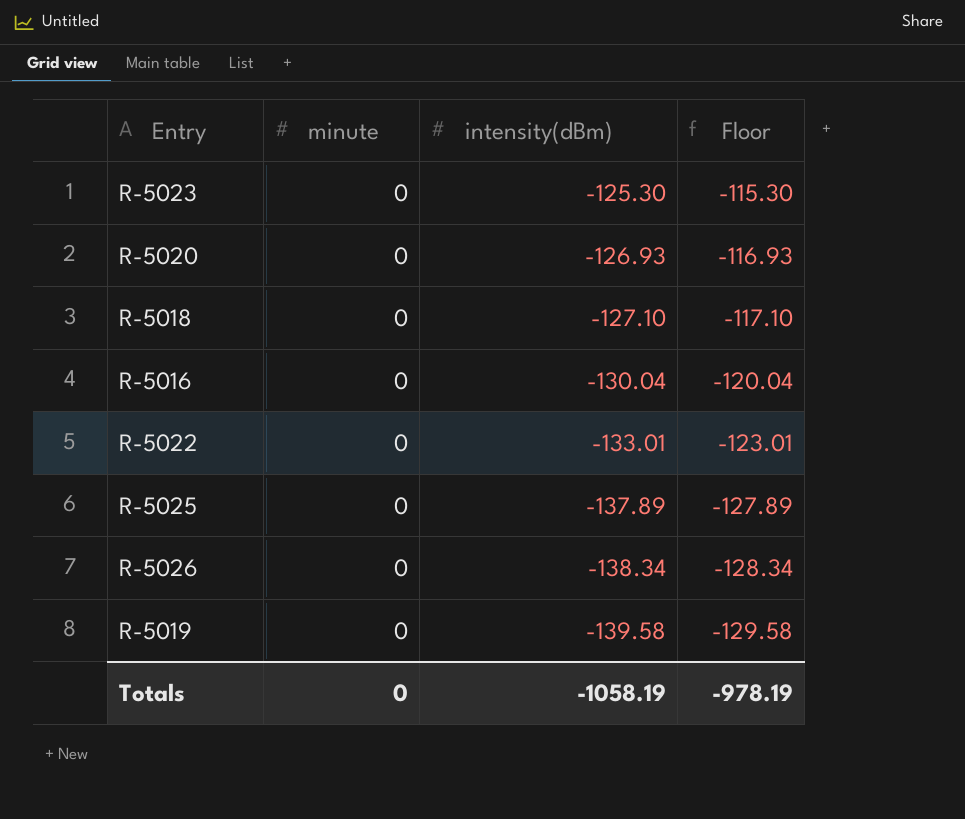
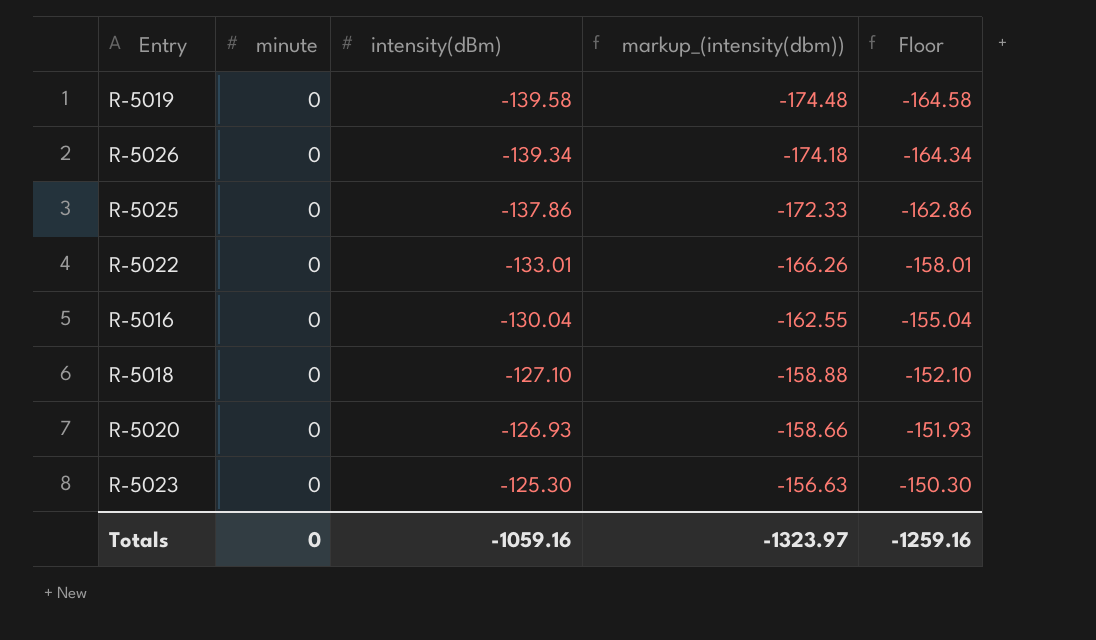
row order: intensity(dBm) descending -> intensity(dBm) ascending
column markup_(intensity(dbm)) | formula: none -> [intensity(dBm)] * 1.25
column Floor | formula: [intensity(dBm)] + 10 -> [intensity(dBm)] - 25
R-5026 | intensity(dBm): -138.34 -> -139.34
R-5025 | intensity(dBm): -137.89 -> -137.86
Totals | intensity(dBm): -1058.19 -> -1059.16
Totals | Floor: -978.19 -> -1259.16

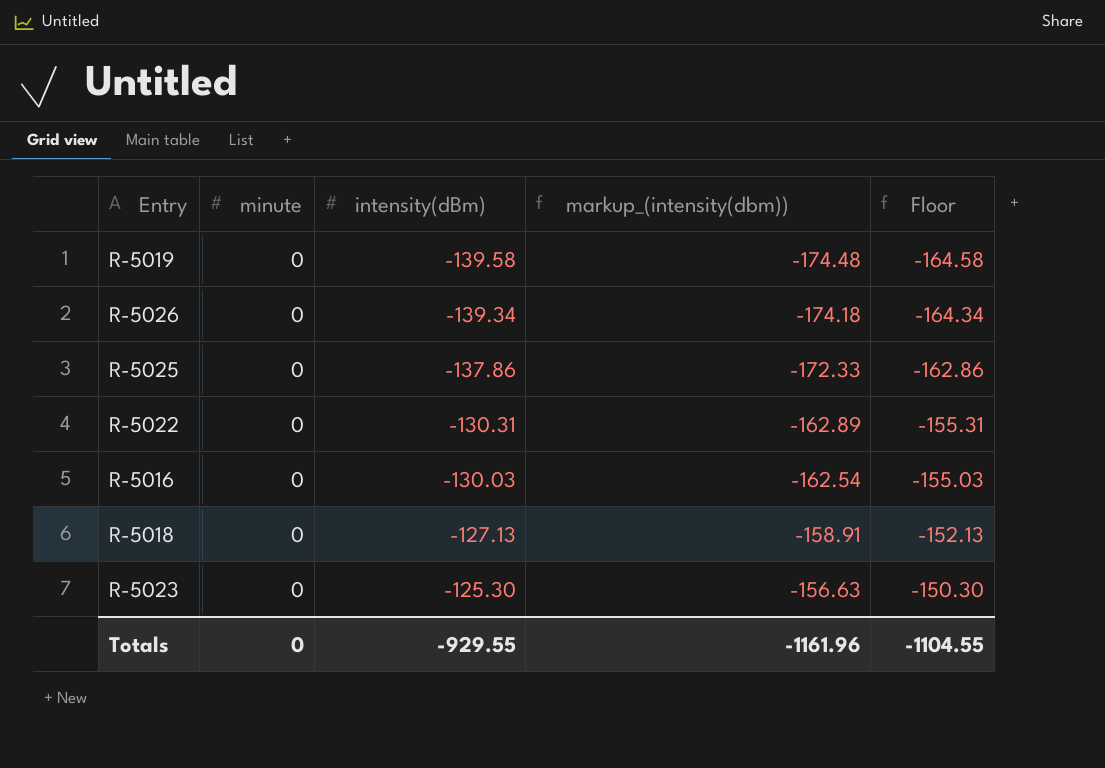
row R-5020: 0 | -126.93 | -158.66 | -151.93 -> none
R-5022 | intensity(dBm): -133.01 -> -130.31
R-5022 | markup_(intensity(dbm)): -166.26 -> -162.89
R-5022 | Floor: -158.01 -> -155.31
R-5016 | intensity(dBm): -130.04 -> -130.03
R-5016 | markup_(intensity(dbm)): -162.55 -> -162.54
R-5016 | Floor: -155.04 -> -155.03
R-5018 | intensity(dBm): -127.10 -> -127.13
R-5018 | markup_(intensity(dbm)): -158.88 -> -158.91
R-5018 | Floor: -152.10 -> -152.13
Totals | intensity(dBm): -1059.16 -> -929.55
Totals | markup_(intensity(dbm)): -1323.97 -> -1161.96
Totals | Floor: -1259.16 -> -1104.55

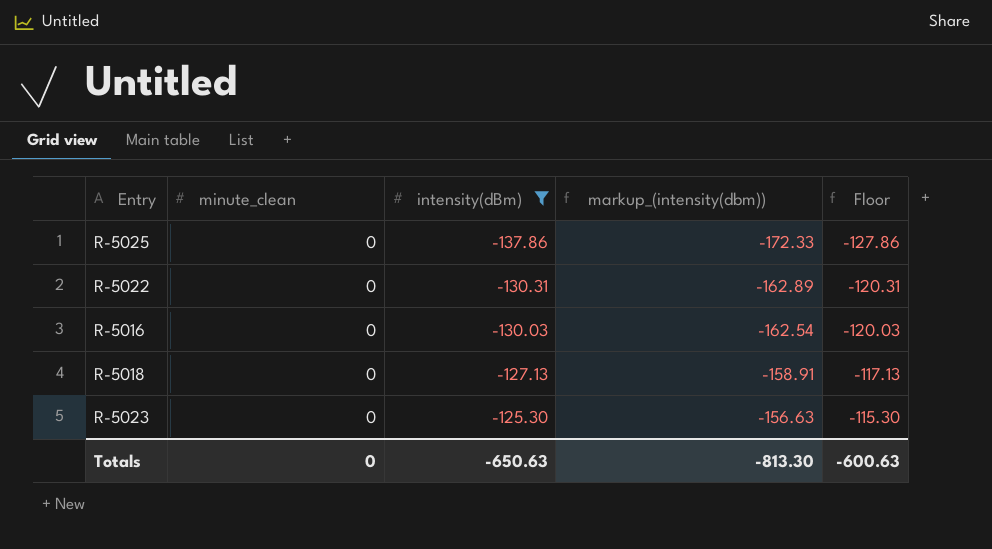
filter: none -> intensity(dBm) >= -137.86
column name: minute -> minute_clean
column Floor | formula: [intensity(dBm)] - 25 -> [intensity(dBm)] + 10
Totals | intensity(dBm): -929.55 -> -650.63
Totals | markup_(intensity(dbm)): -1161.96 -> -813.30
Totals | Floor: -1104.55 -> -600.63

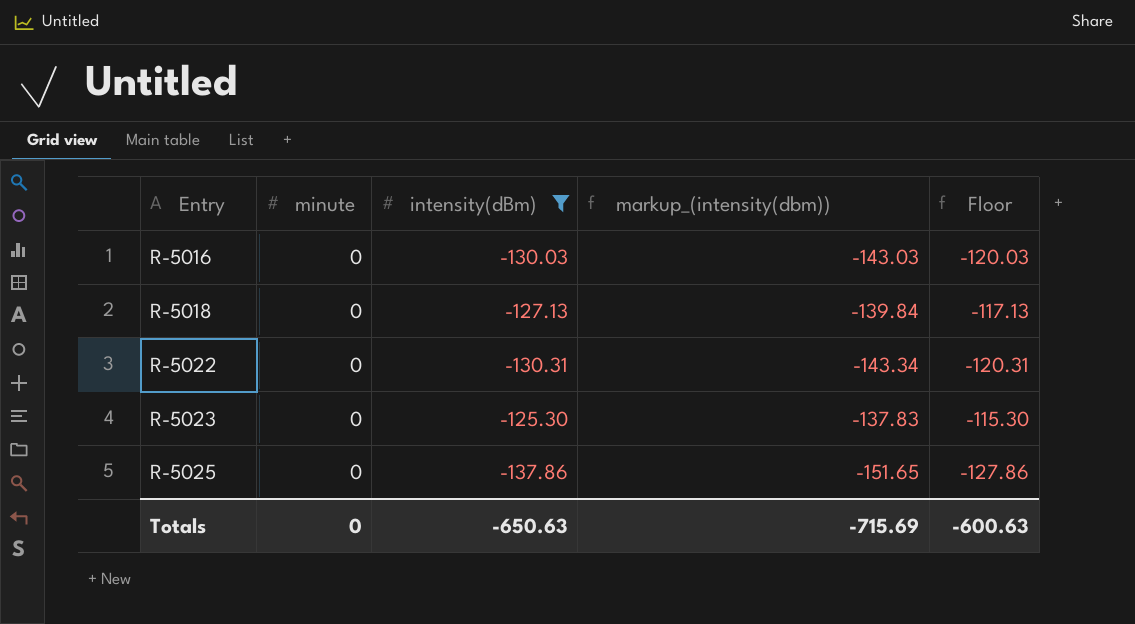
row order: intensity(dBm) ascending -> Entry ascending
column name: minute_clean -> minute
column markup_(intensity(dbm)) | formula: [intensity(dBm)] * 1.25 -> [intensity(dBm)] * 1.1
Totals | markup_(intensity(dbm)): -813.30 -> -715.69

